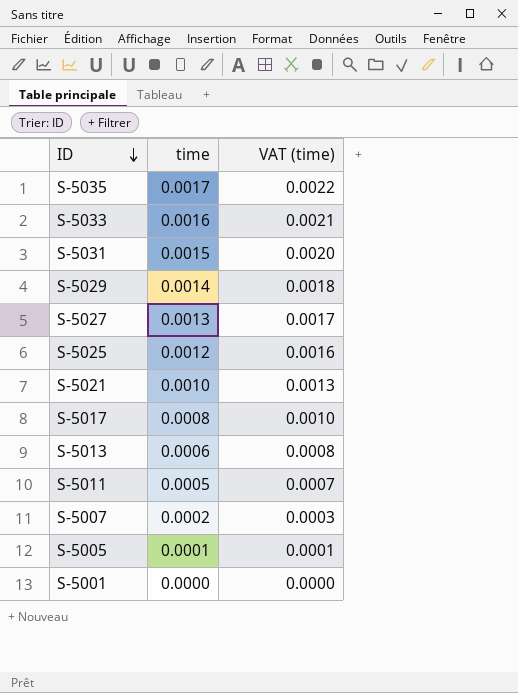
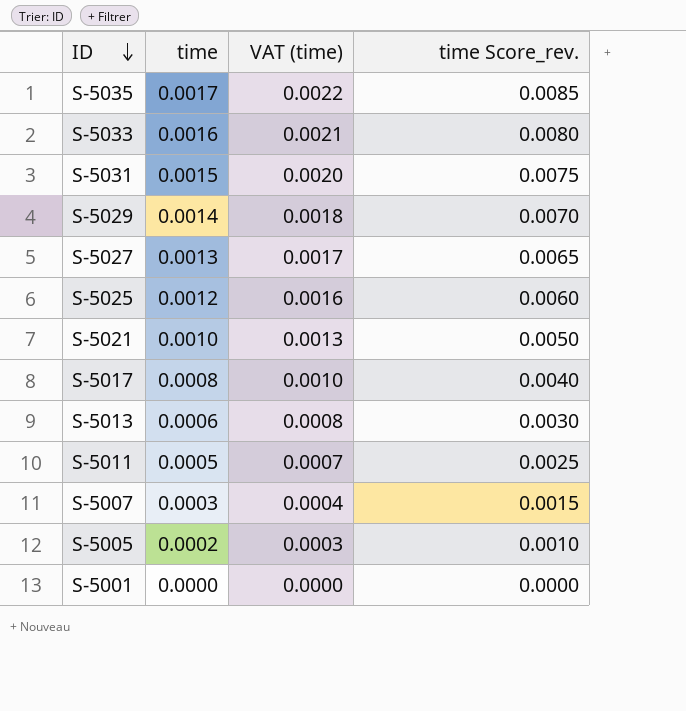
column time Score_rev. | formula: none -> [time] * 5
S-5007 | time: 0.0002 -> 0.0003
S-5007 | VAT (time): 0.0003 -> 0.0004
S-5005 | time: 0.0001 -> 0.0002
S-5005 | VAT (time): 0.0001 -> 0.0003

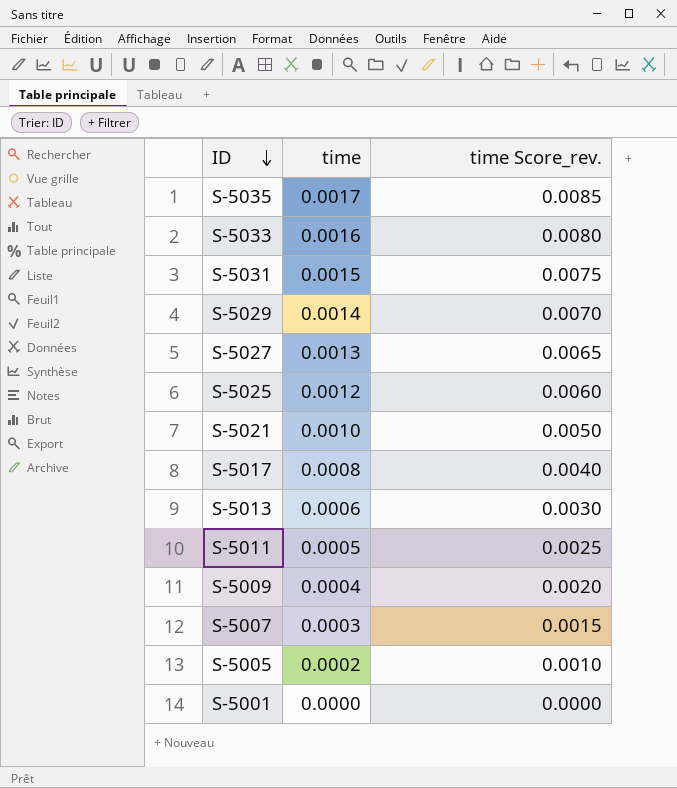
column VAT (time) | formula: [time] * 1.3 -> none
row S-5009: none -> 0.0004 | 0.0020

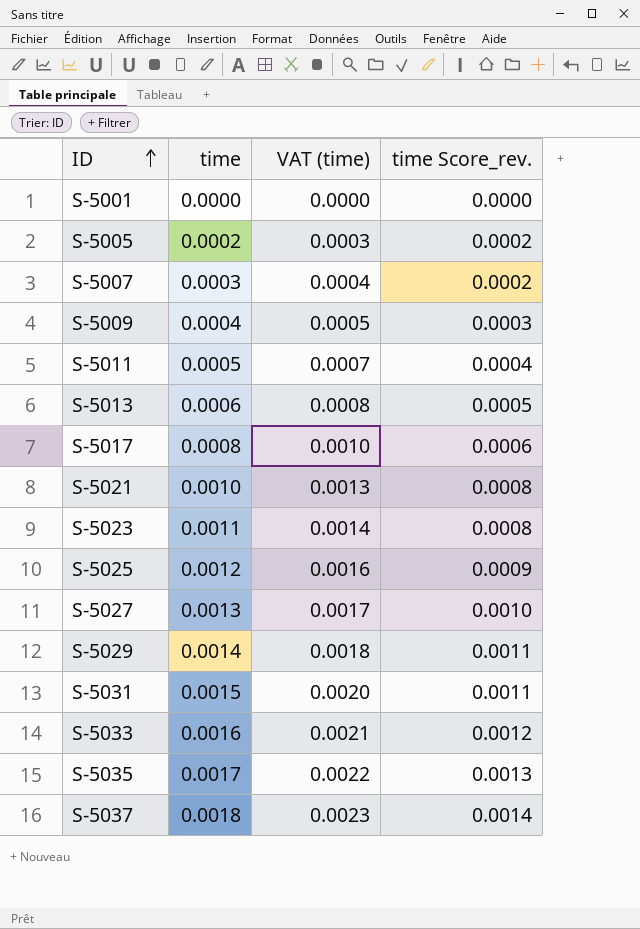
row order: ID descending -> ID ascending
column VAT (time) | formula: none -> [time] * 1.3
column time Score_rev. | formula: [time] * 5 -> [time] * 0.75
row S-5023: none -> 0.0011 | 0.0014 | 0.0008
row S-5037: none -> 0.0018 | 0.0023 | 0.0014

